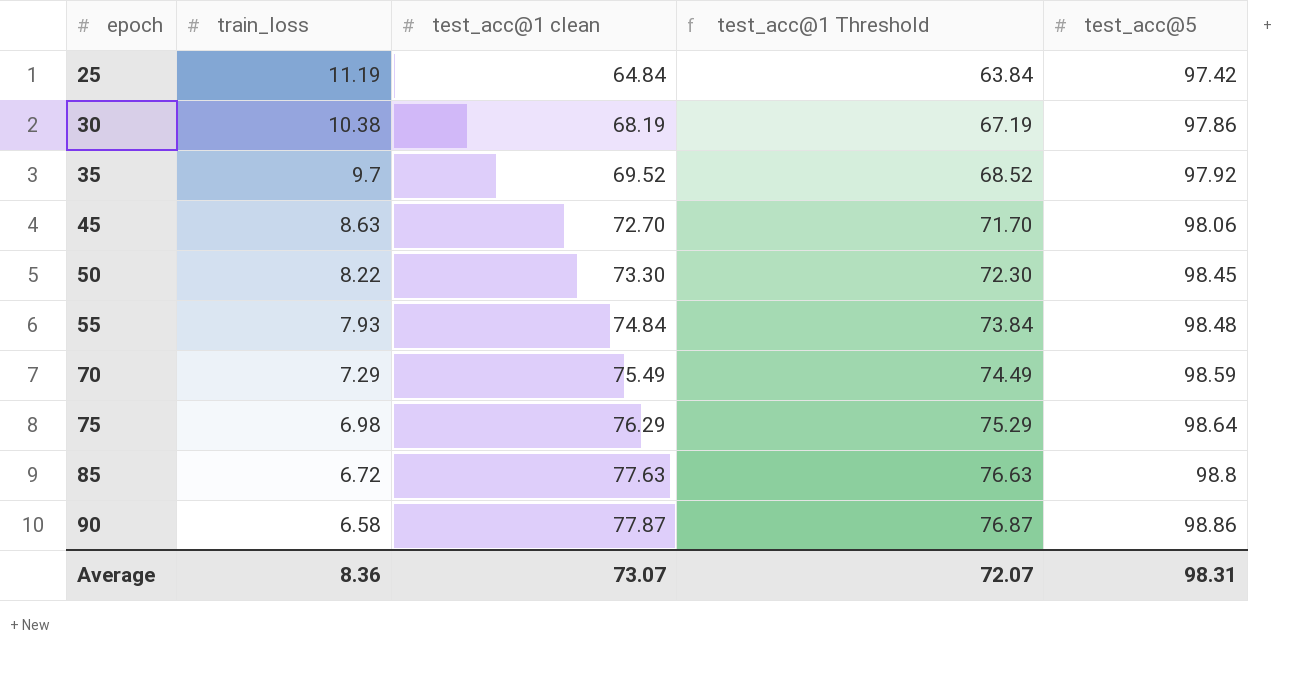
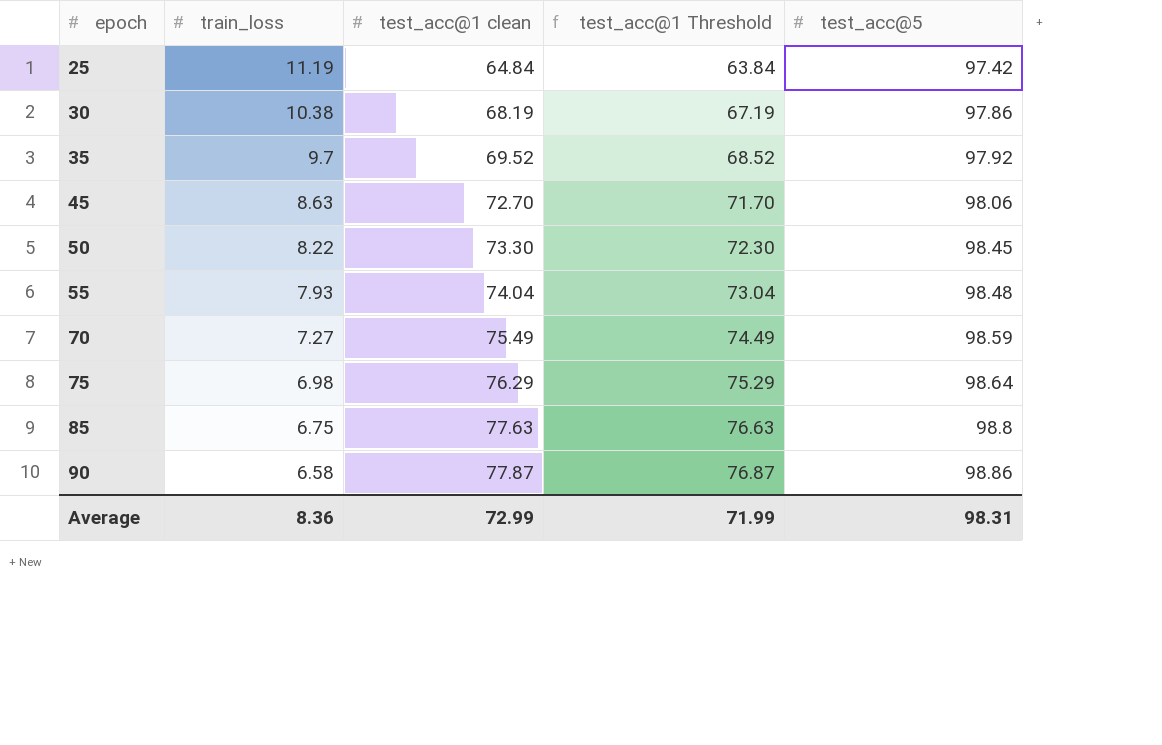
55 | test_acc@1 clean: 74.84 -> 74.04
55 | test_acc@1 Threshold: 73.84 -> 73.04
70 | train_loss: 7.29 -> 7.27
85 | train_loss: 6.72 -> 6.75
Average | test_acc@1 clean: 73.07 -> 72.99
Average | test_acc@1 Threshold: 72.07 -> 71.99

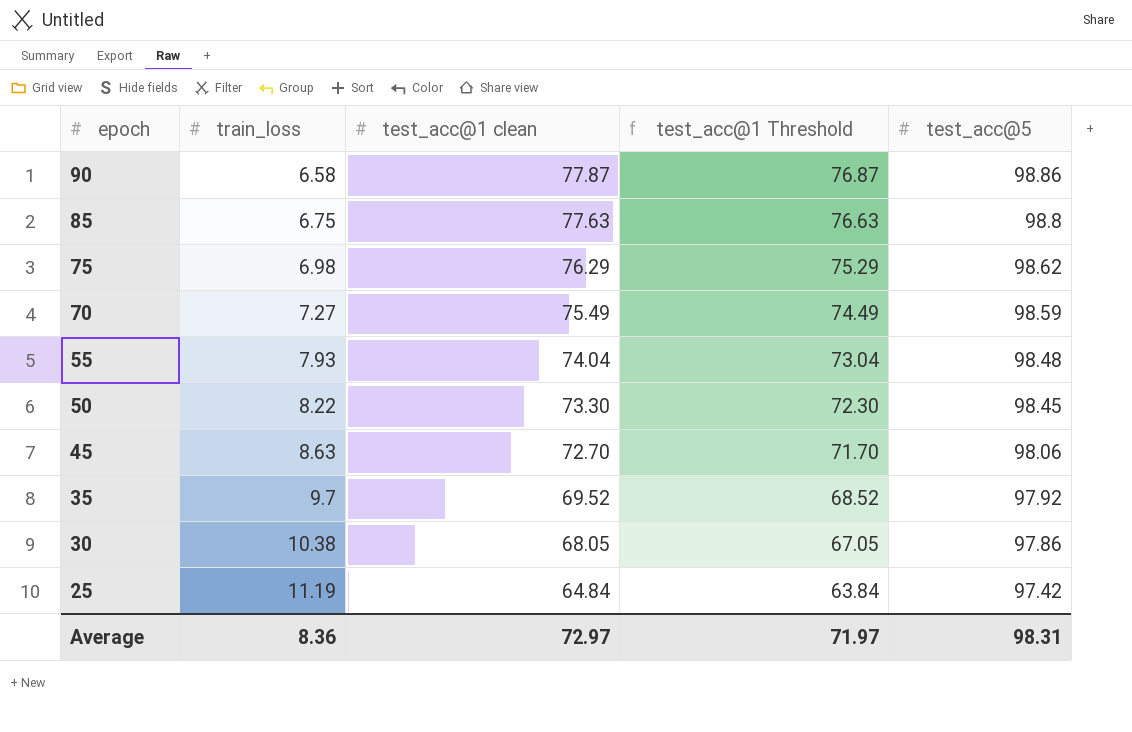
row order: epoch ascending -> epoch descending
75 | test_acc@5: 98.64 -> 98.62
30 | test_acc@1 clean: 68.19 -> 68.05
30 | test_acc@1 Threshold: 67.19 -> 67.05
Average | test_acc@1 clean: 72.99 -> 72.97
Average | test_acc@1 Threshold: 71.99 -> 71.97

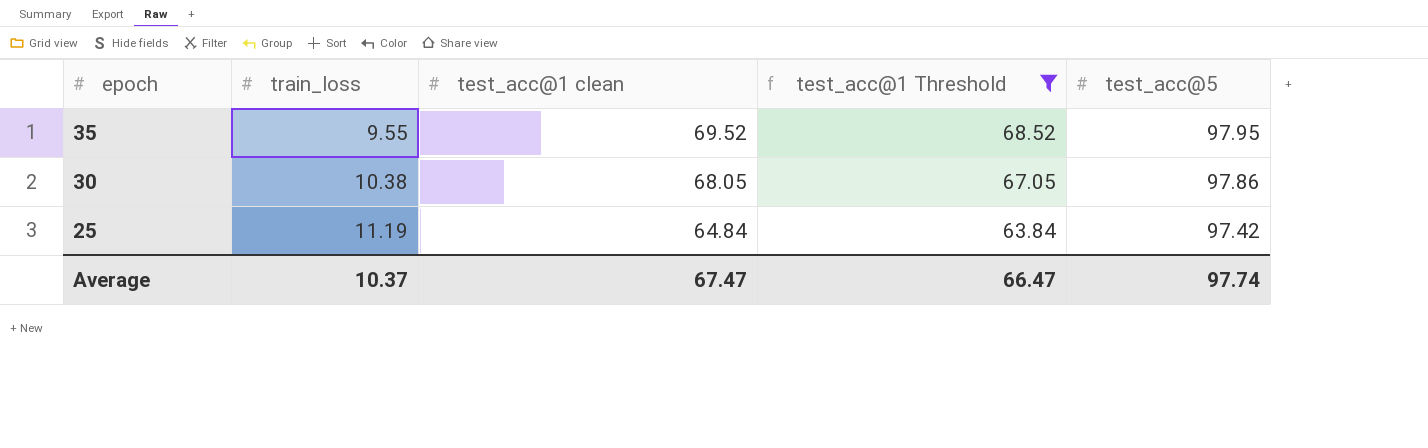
filter: none -> test_acc@1 Threshold <= 68.52
35 | train_loss: 9.7 -> 9.55
35 | test_acc@5: 97.92 -> 97.95
Average | train_loss: 8.36 -> 10.37
Average | test_acc@1 clean: 72.97 -> 67.47
Average | test_acc@1 Threshold: 71.97 -> 66.47
Average | test_acc@5: 98.31 -> 97.74

